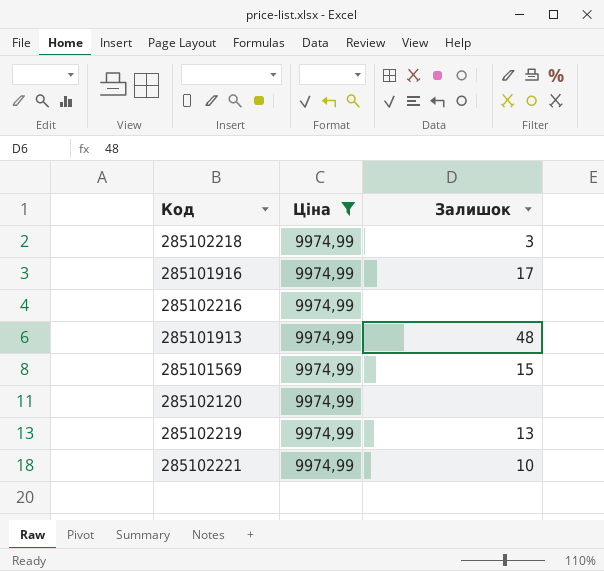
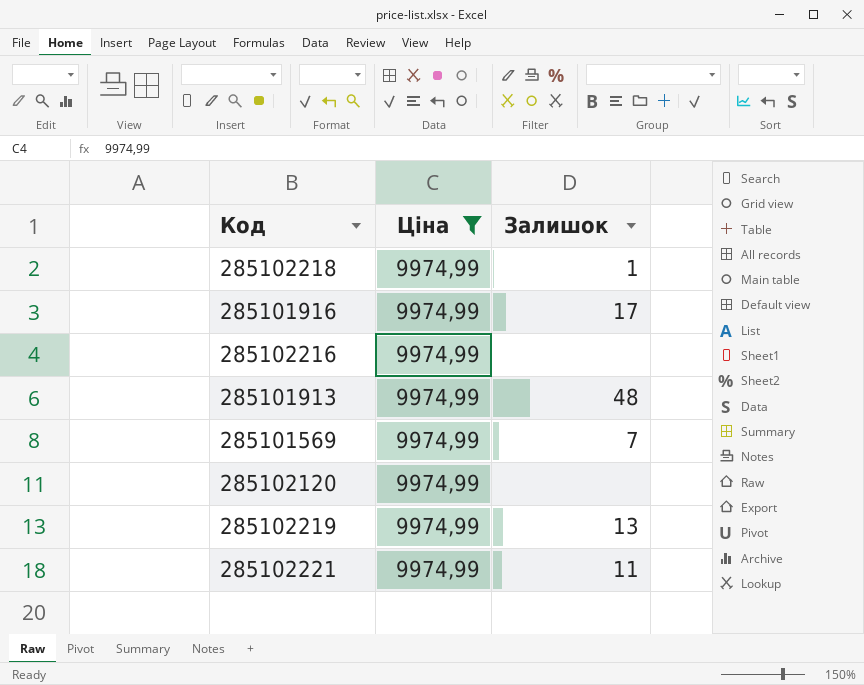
285102218 | Залишок: 3 -> 1
285101569 | Залишок: 15 -> 7
285102221 | Залишок: 10 -> 11

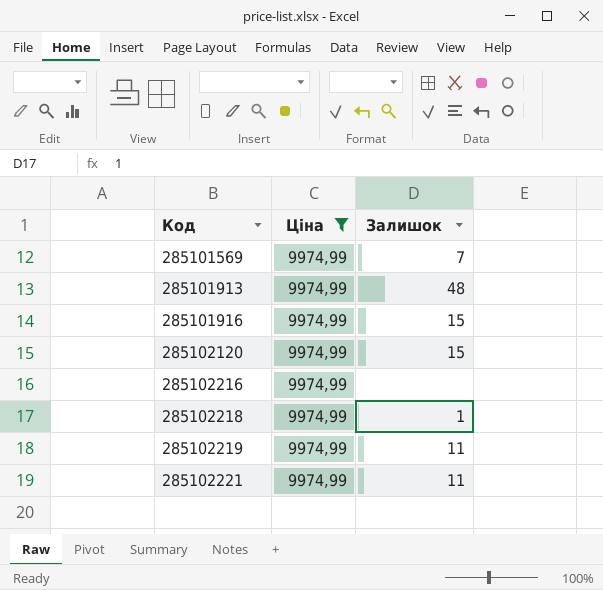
row order: none -> Код ascending
285101916 | Залишок: 17 -> 15
285102120 | Залишок: none -> 15
285102219 | Залишок: 13 -> 11

